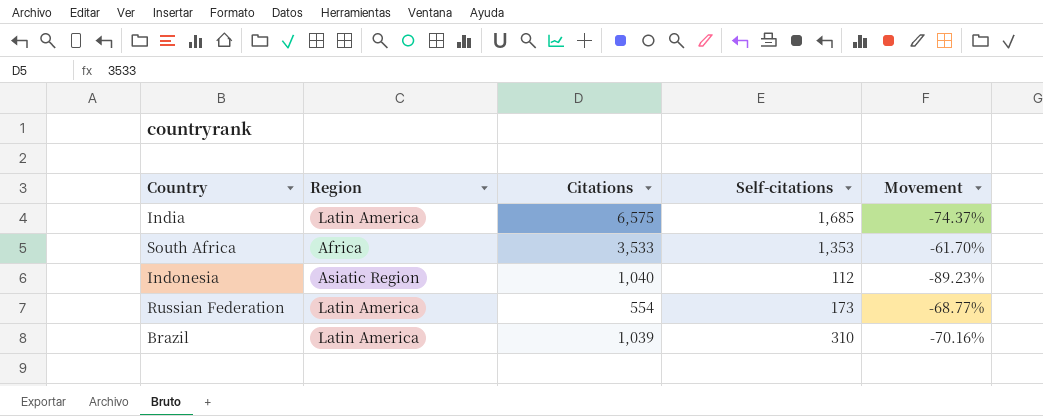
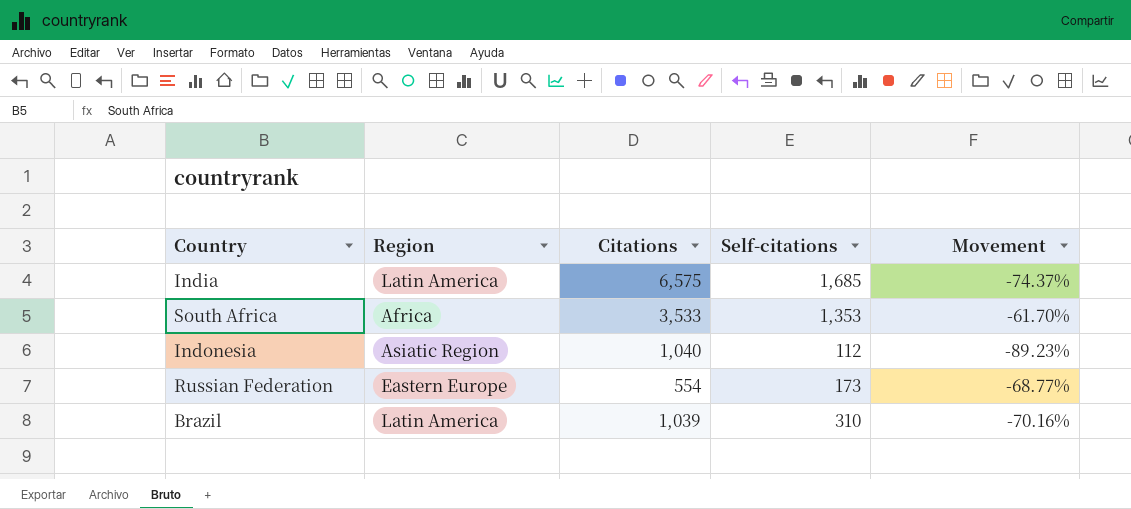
Russian Federation | Region: Latin America -> Eastern Europe

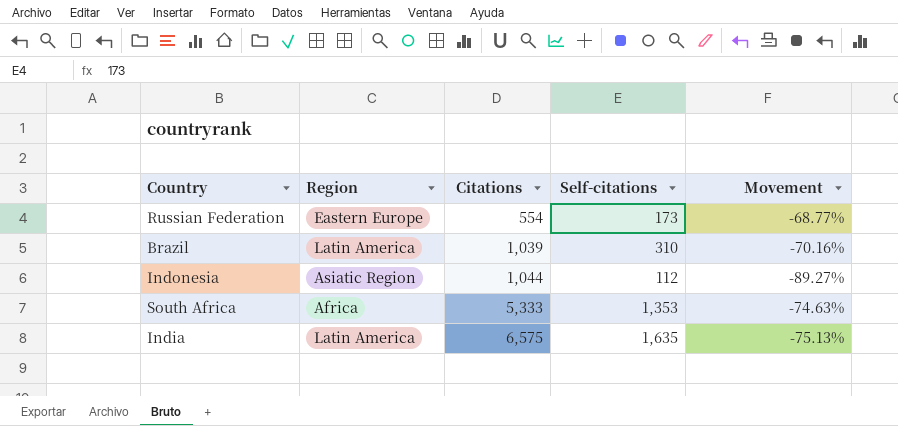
row order: none -> Citations ascending
Indonesia | Citations: 1,040 -> 1,044
Indonesia | Movement: -89.23% -> -89.27%
South Africa | Citations: 3,533 -> 5,333
South Africa | Movement: -61.70% -> -74.63%
India | Self-citations: 1,685 -> 1,635
India | Movement: -74.37% -> -75.13%

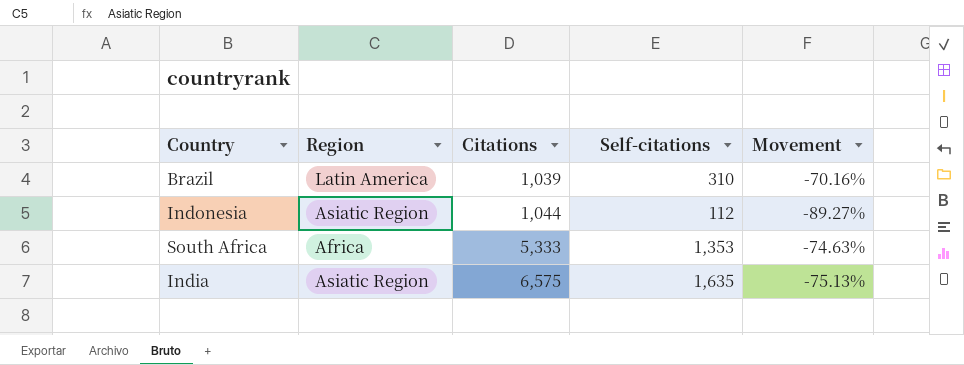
row Russian Federation: Eastern Europe | 554 | 173 | -68.77% -> none
India | Region: Latin America -> Asiatic Region

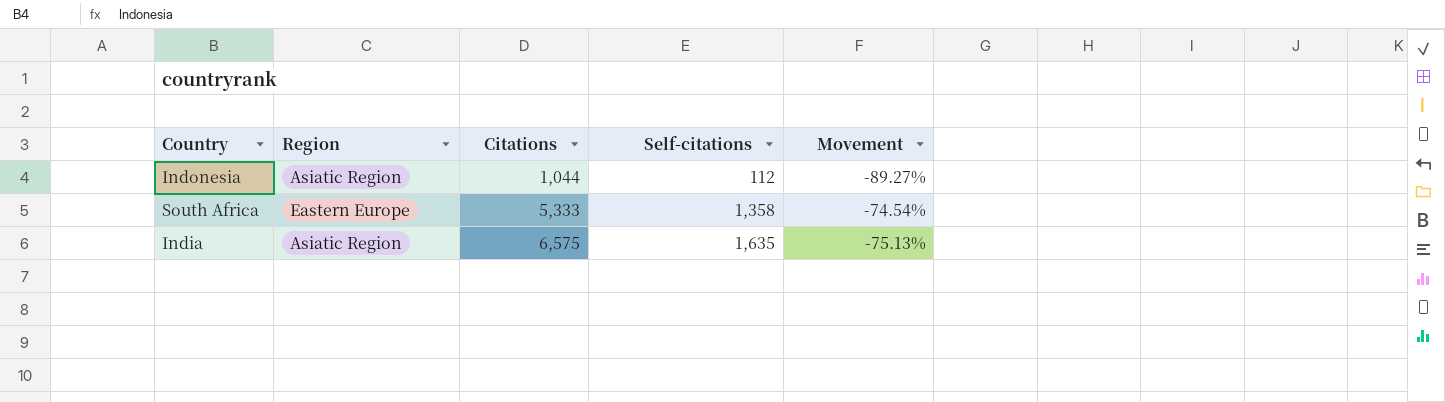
row Brazil: Latin America | 1,039 | 310 | -70.16% -> none
South Africa | Region: Africa -> Eastern Europe
South Africa | Self-citations: 1,353 -> 1,358
South Africa | Movement: -74.63% -> -74.54%

